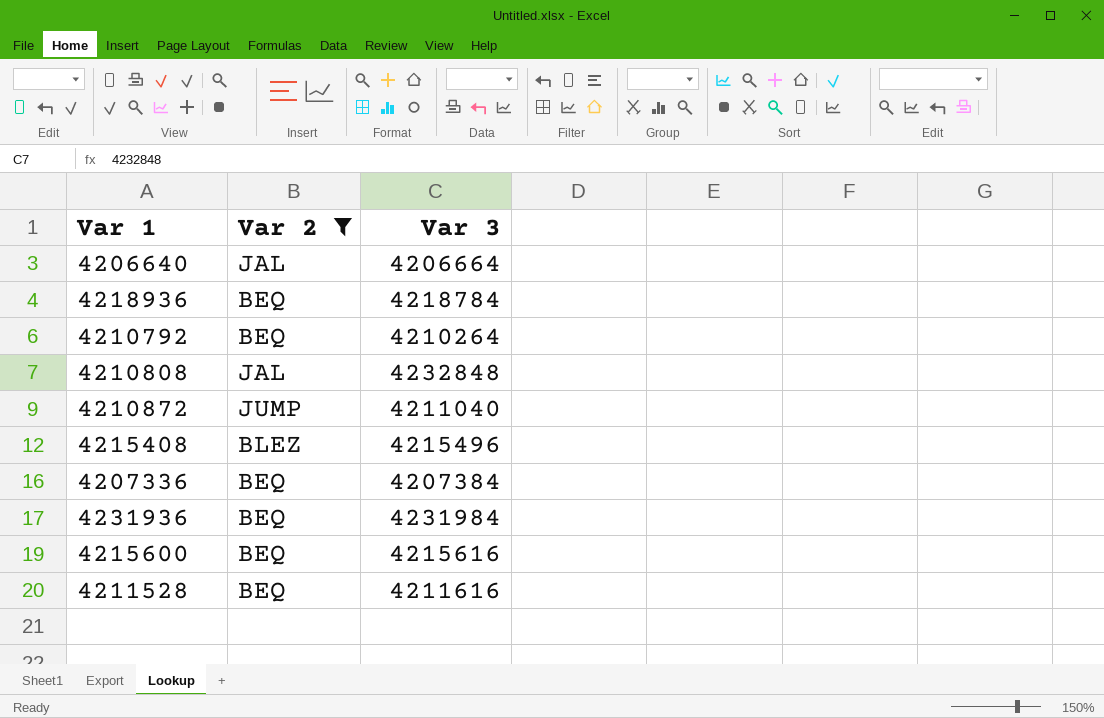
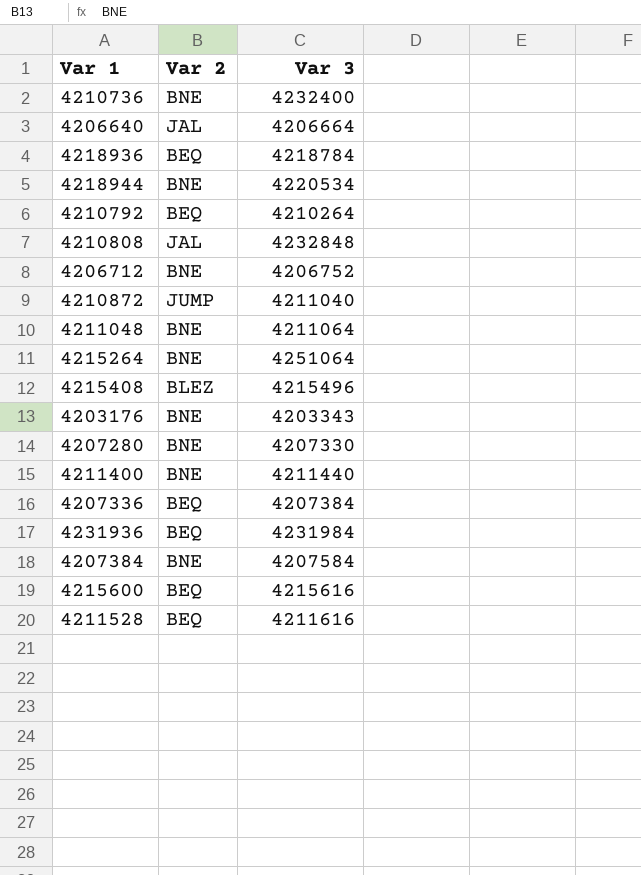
filter: Var 2 != BNE -> none

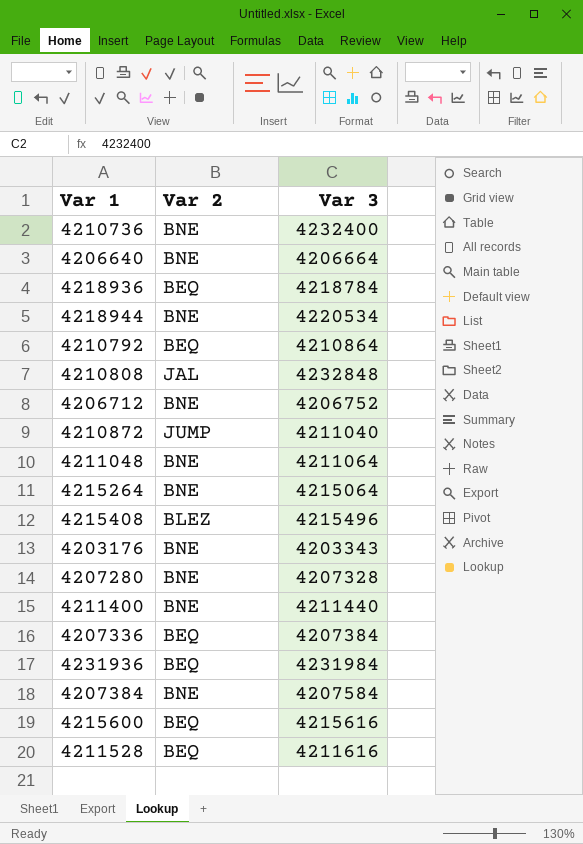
4206640 | Var 2: JAL -> BNE
4210792 | Var 3: 4210264 -> 4210864
4215264 | Var 3: 4251064 -> 4215064
4207280 | Var 3: 4207330 -> 4207328

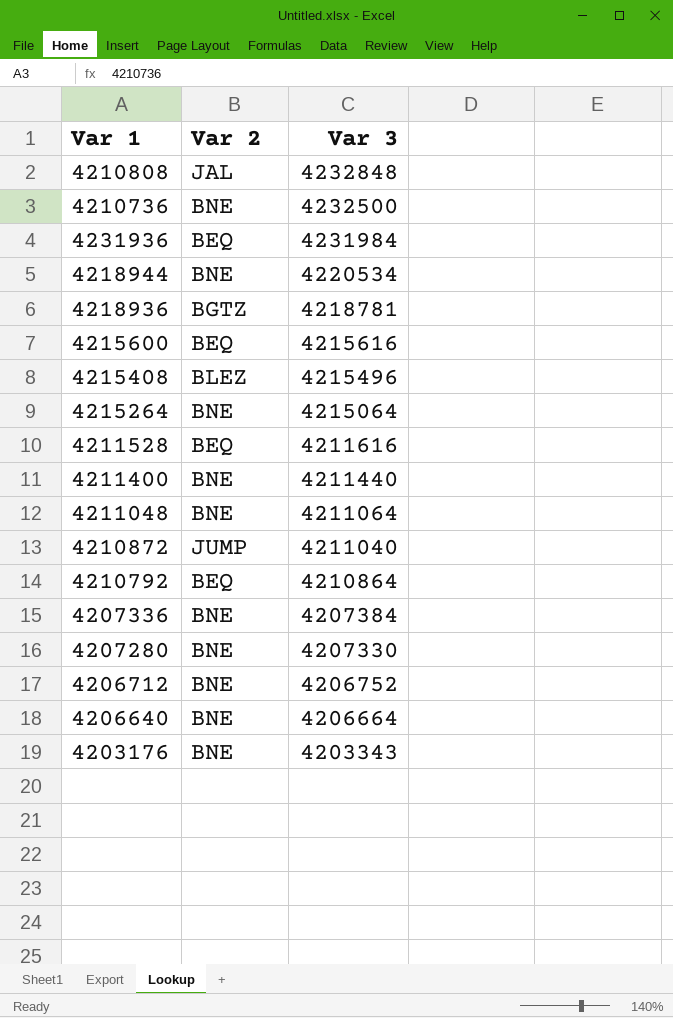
row order: none -> Var 3 descending
row 4207384: BNE | 4207584 -> none
4210736 | Var 3: 4232400 -> 4232500
4218936 | Var 2: BEQ -> BGTZ
4218936 | Var 3: 4218784 -> 4218781
4207336 | Var 2: BEQ -> BNE
4207280 | Var 3: 4207328 -> 4207330

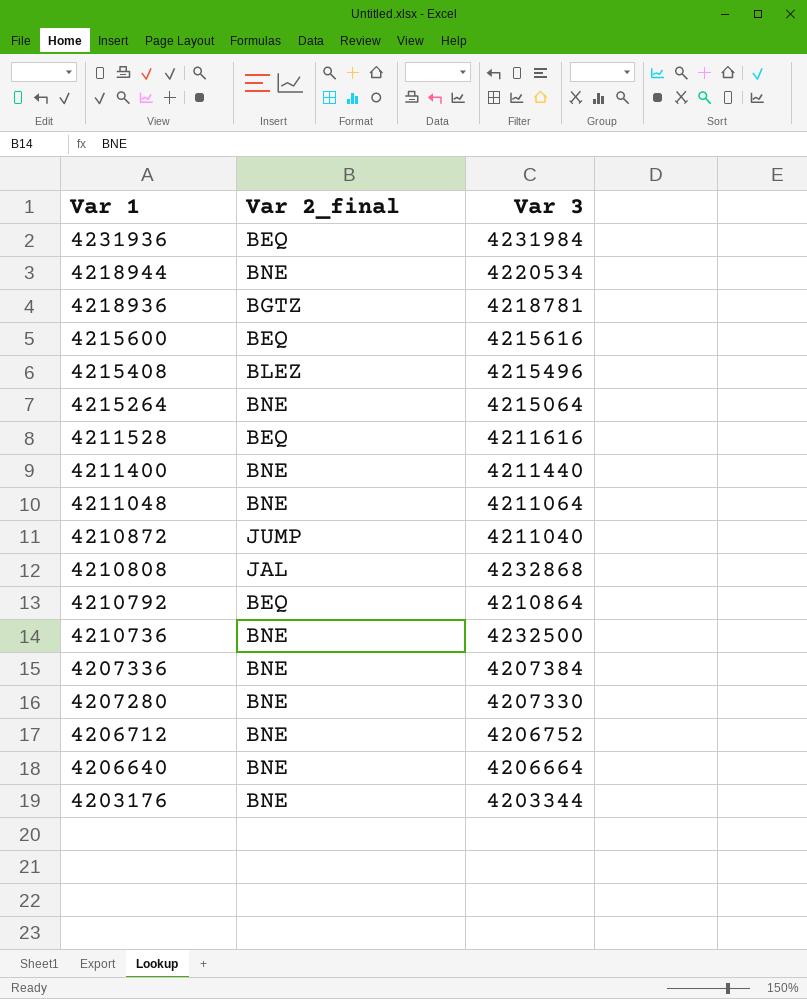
row order: Var 3 descending -> Var 1 descending
column name: Var 2 -> Var 2_final
4210808 | Var 3: 4232848 -> 4232868
4203176 | Var 3: 4203343 -> 4203344

